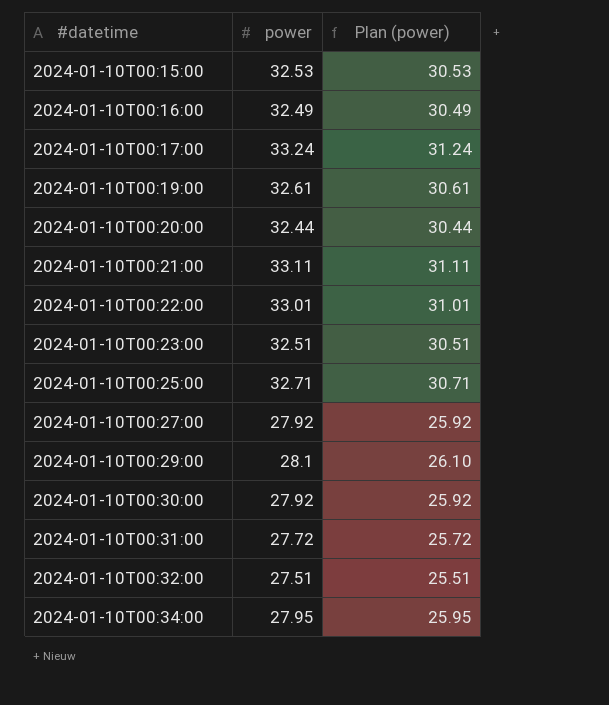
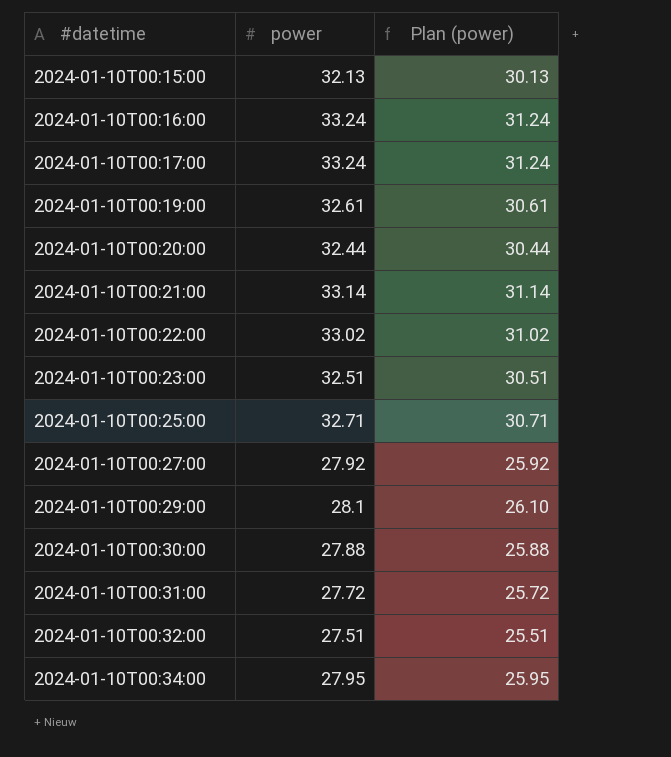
2024-01-10T00:15:00 | power: 32.53 -> 32.13
2024-01-10T00:15:00 | Plan (power): 30.53 -> 30.13
2024-01-10T00:16:00 | power: 32.49 -> 33.24
2024-01-10T00:16:00 | Plan (power): 30.49 -> 31.24
2024-01-10T00:21:00 | power: 33.11 -> 33.14
2024-01-10T00:21:00 | Plan (power): 31.11 -> 31.14
2024-01-10T00:22:00 | power: 33.01 -> 33.02
2024-01-10T00:22:00 | Plan (power): 31.01 -> 31.02
2024-01-10T00:30:00 | power: 27.92 -> 27.88
2024-01-10T00:30:00 | Plan (power): 25.92 -> 25.88

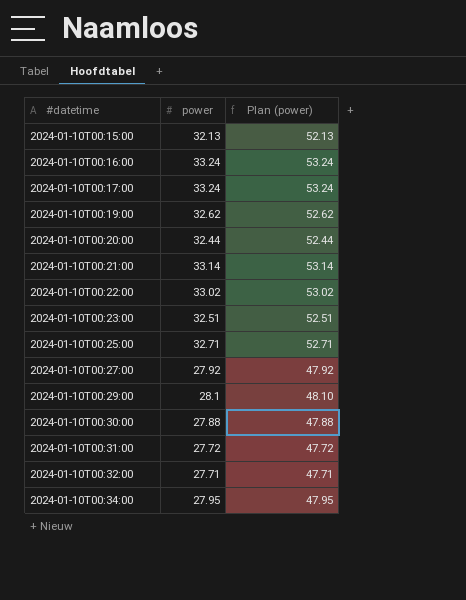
column Plan (power) | formula: [power] - 2 -> [power] + 20
2024-01-10T00:19:00 | power: 32.61 -> 32.62
2024-01-10T00:32:00 | power: 27.51 -> 27.71

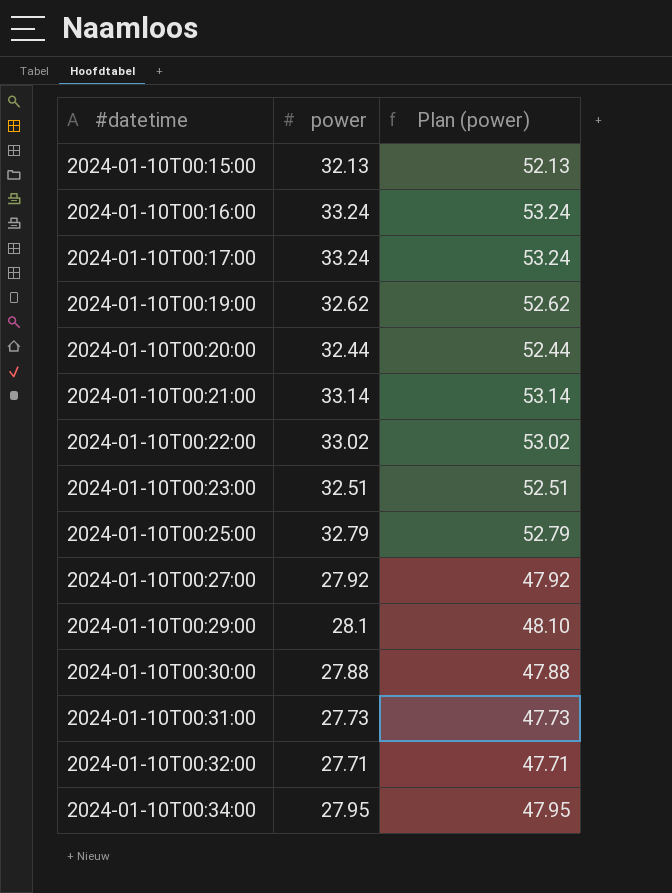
2024-01-10T00:25:00 | power: 32.71 -> 32.79
2024-01-10T00:25:00 | Plan (power): 52.71 -> 52.79
2024-01-10T00:31:00 | power: 27.72 -> 27.73
2024-01-10T00:31:00 | Plan (power): 47.72 -> 47.73

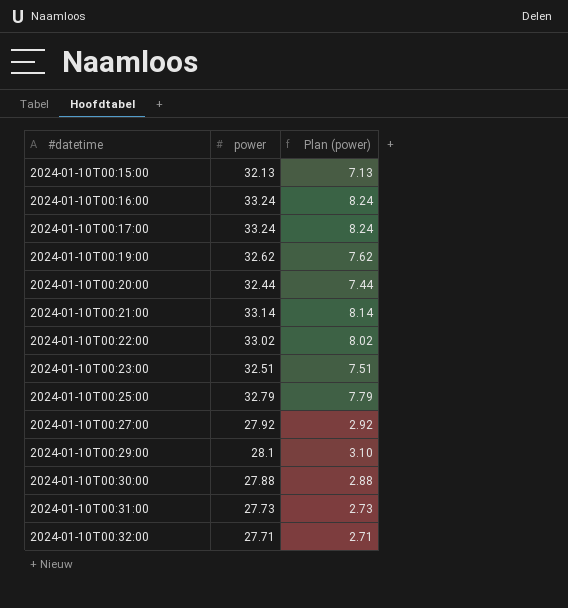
column Plan (power) | formula: [power] + 20 -> [power] - 25
row 2024-01-10T00:34:00: 27.95 | 47.95 -> none

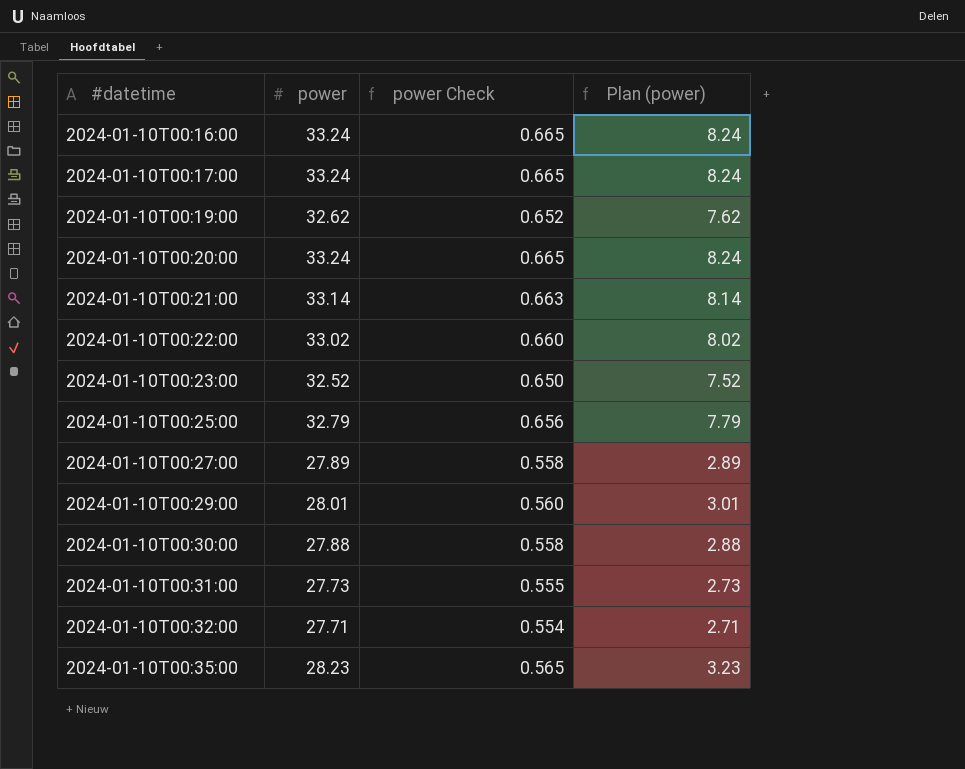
column power Check | formula: none -> [power] * 0.02
row 2024-01-10T00:15:00: 32.13 | 7.13 -> none
2024-01-10T00:20:00 | power: 32.44 -> 33.24
2024-01-10T00:20:00 | Plan (power): 7.44 -> 8.24
2024-01-10T00:23:00 | power: 32.51 -> 32.52
2024-01-10T00:23:00 | Plan (power): 7.51 -> 7.52
2024-01-10T00:27:00 | power: 27.92 -> 27.89
2024-01-10T00:27:00 | Plan (power): 2.92 -> 2.89
2024-01-10T00:29:00 | power: 28.1 -> 28.01
2024-01-10T00:29:00 | Plan (power): 3.10 -> 3.01
row 2024-01-10T00:35:00: none -> 28.23 | 0.565 | 3.23

